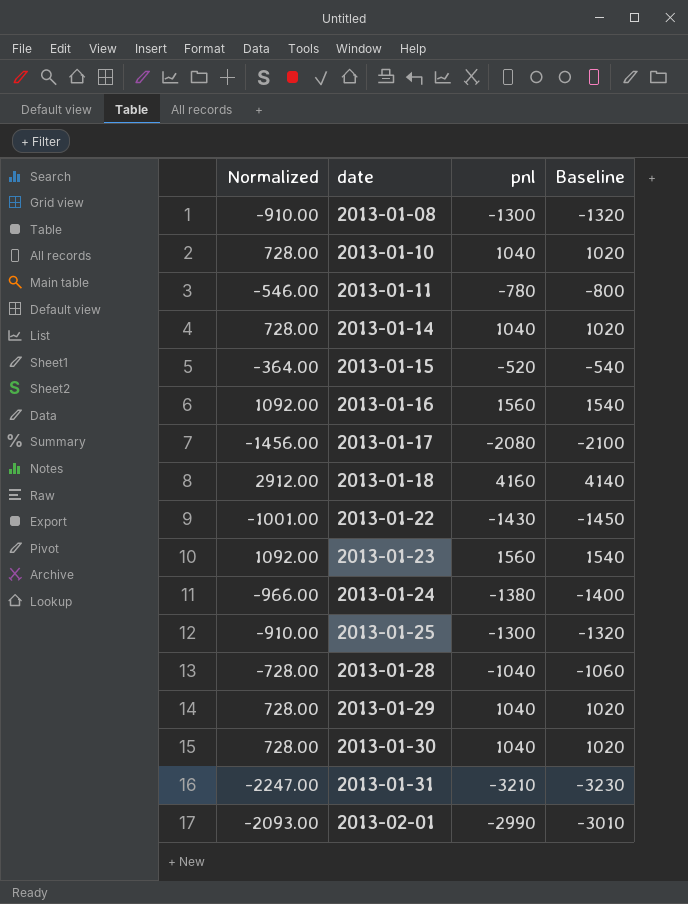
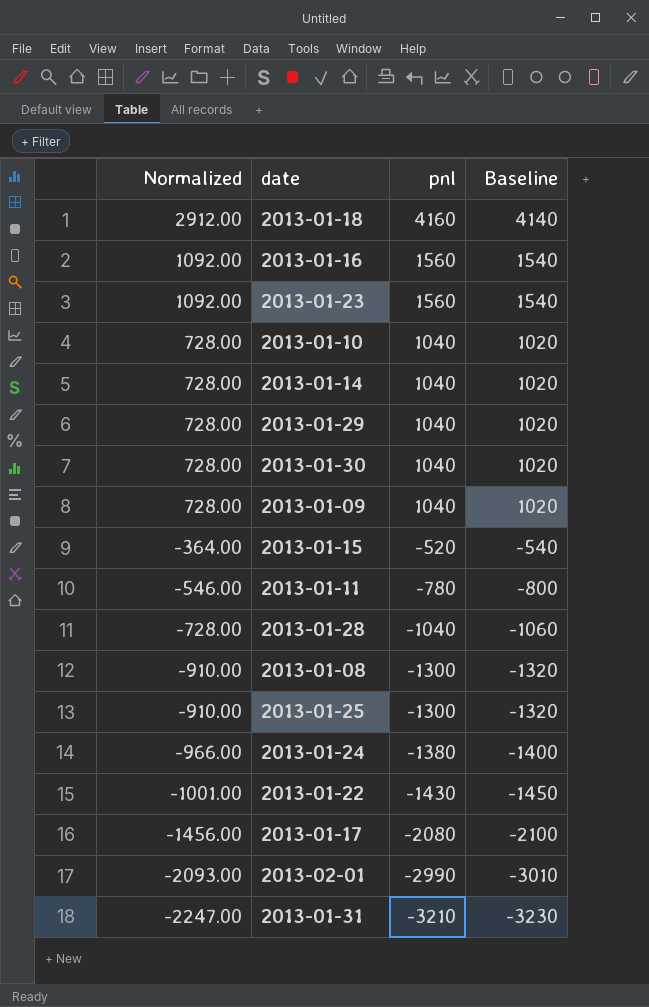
row order: date ascending -> Normalized descending
row 2013-01-09: none -> 728.00 | 1040 | 1020

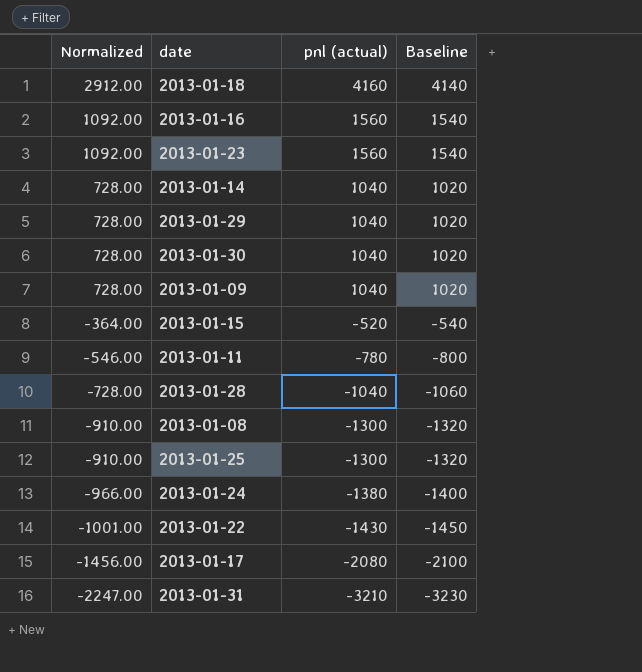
column name: pnl -> pnl (actual)
row 2013-01-10: 728.00 | 1040 | 1020 -> none
row 2013-02-01: -2093.00 | -2990 | -3010 -> none

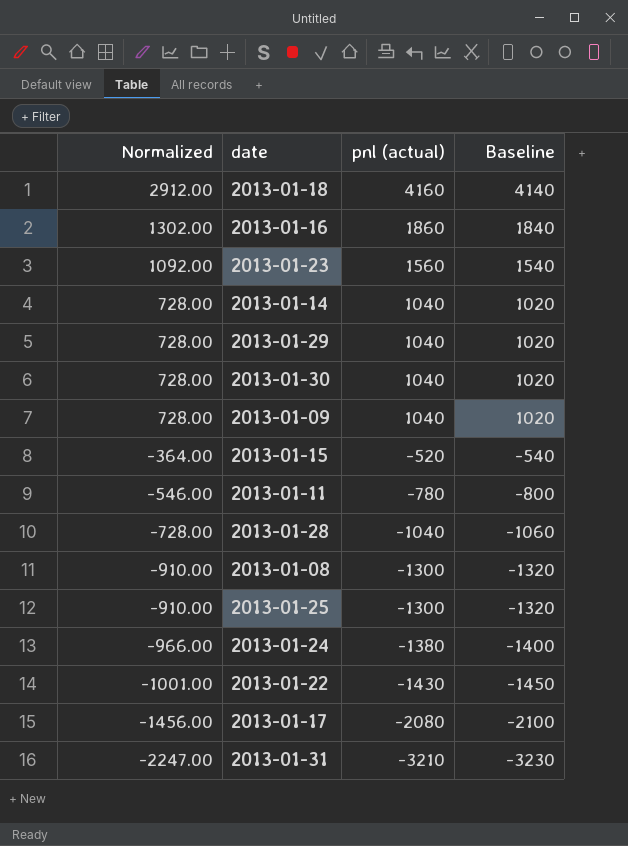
2013-01-16 | Normalized: 1092.00 -> 1302.00
2013-01-16 | pnl (actual): 1560 -> 1860
2013-01-16 | Baseline: 1540 -> 1840

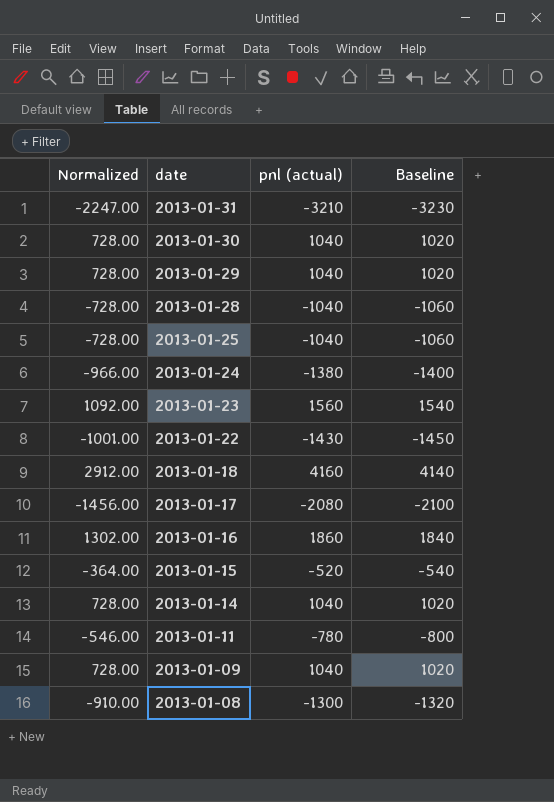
row order: Normalized descending -> date descending
2013-01-25 | Normalized: -910.00 -> -728.00
2013-01-25 | pnl (actual): -1300 -> -1040
2013-01-25 | Baseline: -1320 -> -1060

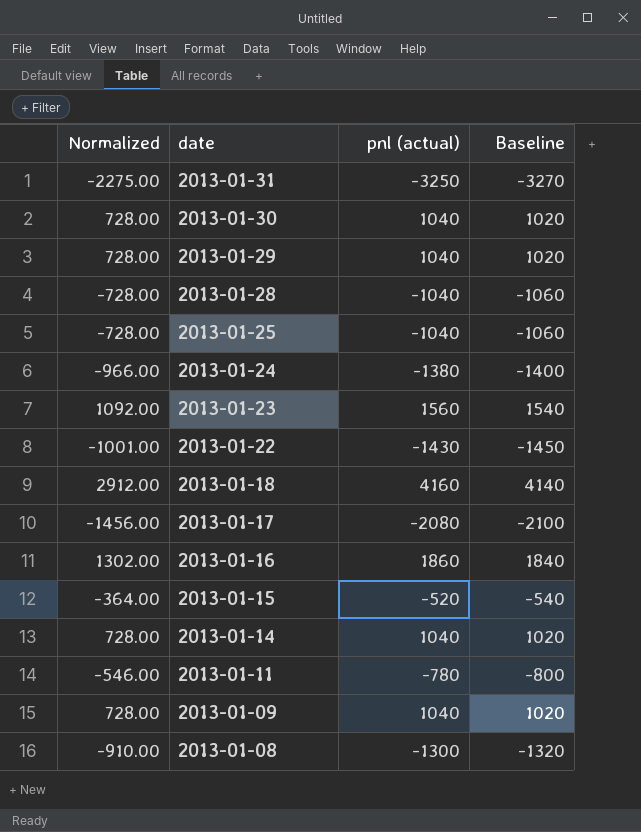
2013-01-31 | Normalized: -2247.00 -> -2275.00
2013-01-31 | pnl (actual): -3210 -> -3250
2013-01-31 | Baseline: -3230 -> -3270

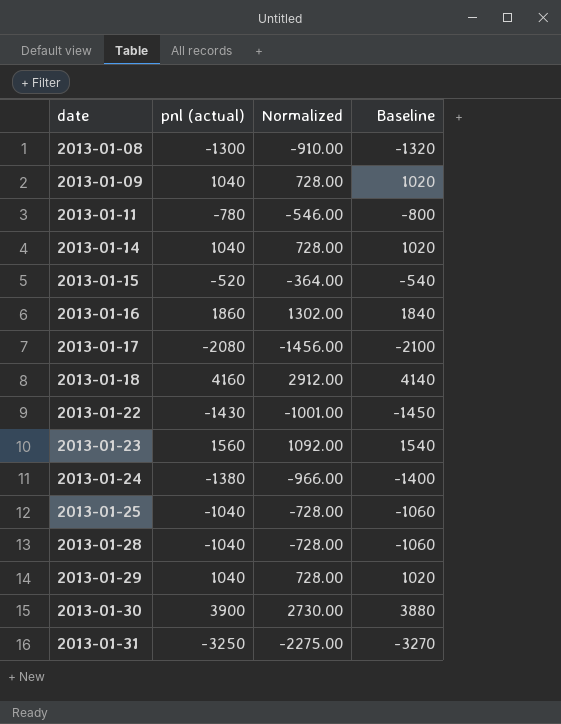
row order: date descending -> date ascending
column Normalized | position: 1 -> 3
2013-01-30 | pnl (actual): 1040 -> 3900
2013-01-30 | Normalized: 728.00 -> 2730.00
2013-01-30 | Baseline: 1020 -> 3880

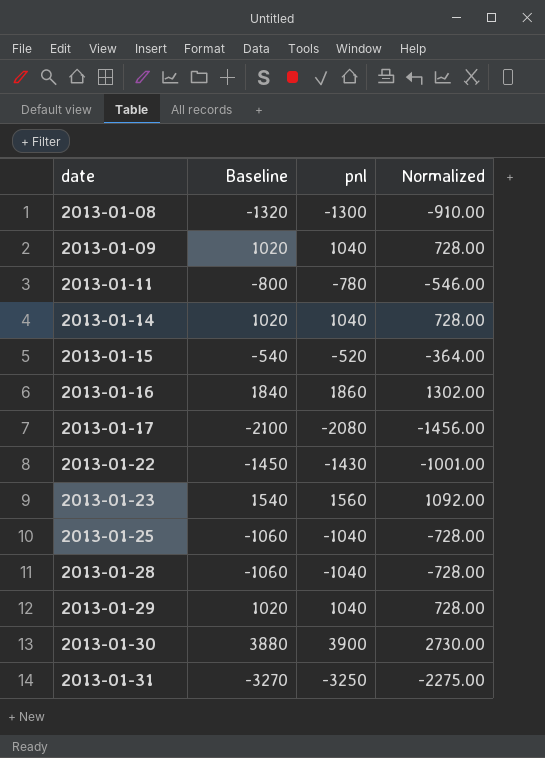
column Baseline | position: 4 -> 2
column name: pnl (actual) -> pnl
row 2013-01-18: 4160 | 2912.00 | 4140 -> none
row 2013-01-24: -1380 | -966.00 | -1400 -> none

